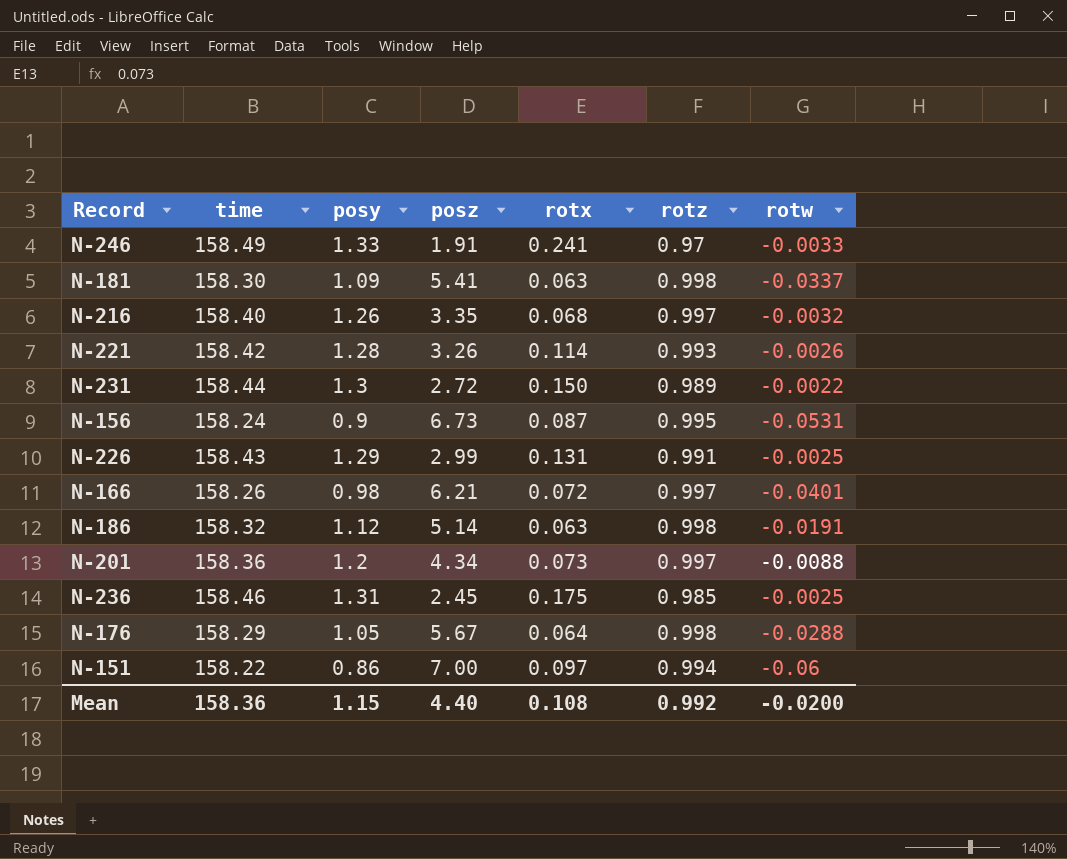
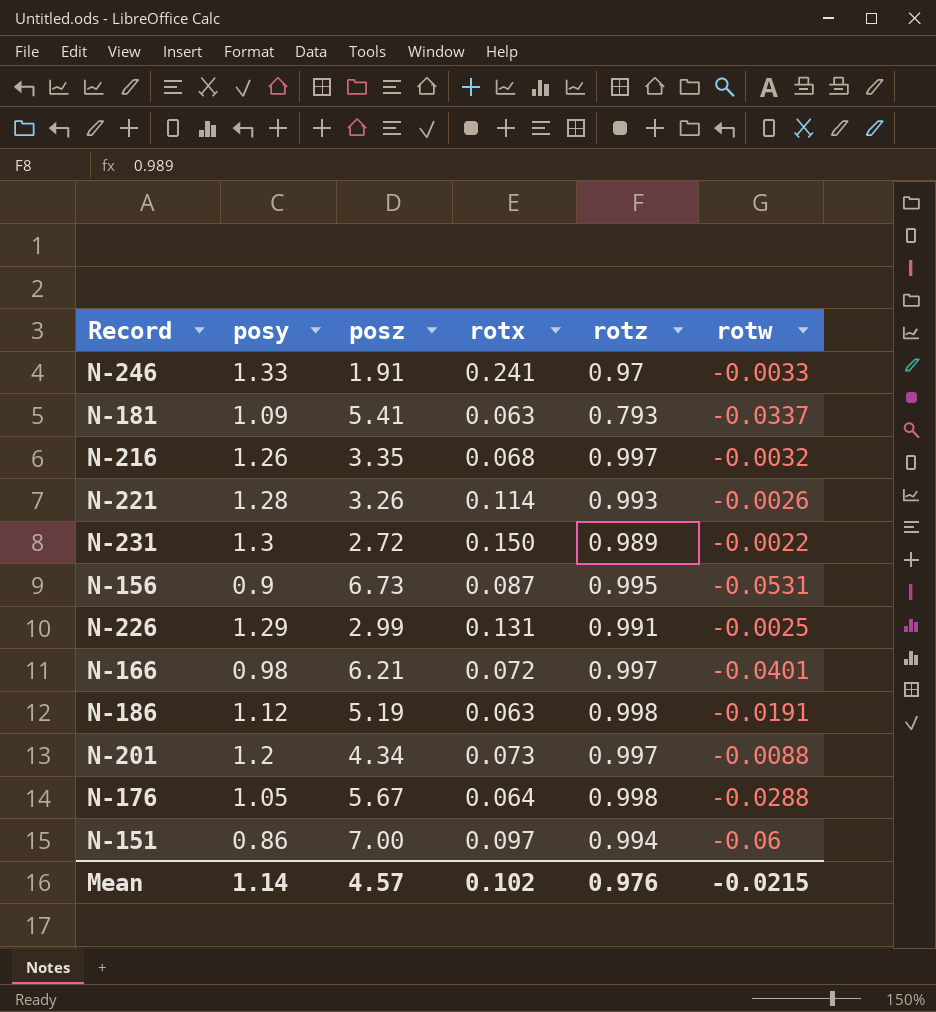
column time | position: 2 -> none
row N-236: 158.46 | 1.31 | 2.45 | 0.175 | 0.985 | -0.0025 -> none
N-181 | rotz: 0.998 -> 0.793
N-186 | posz: 5.14 -> 5.19
Mean | posy: 1.15 -> 1.14
Mean | posz: 4.40 -> 4.57
Mean | rotx: 0.108 -> 0.102
Mean | rotz: 0.992 -> 0.976
Mean | rotw: -0.0200 -> -0.0215

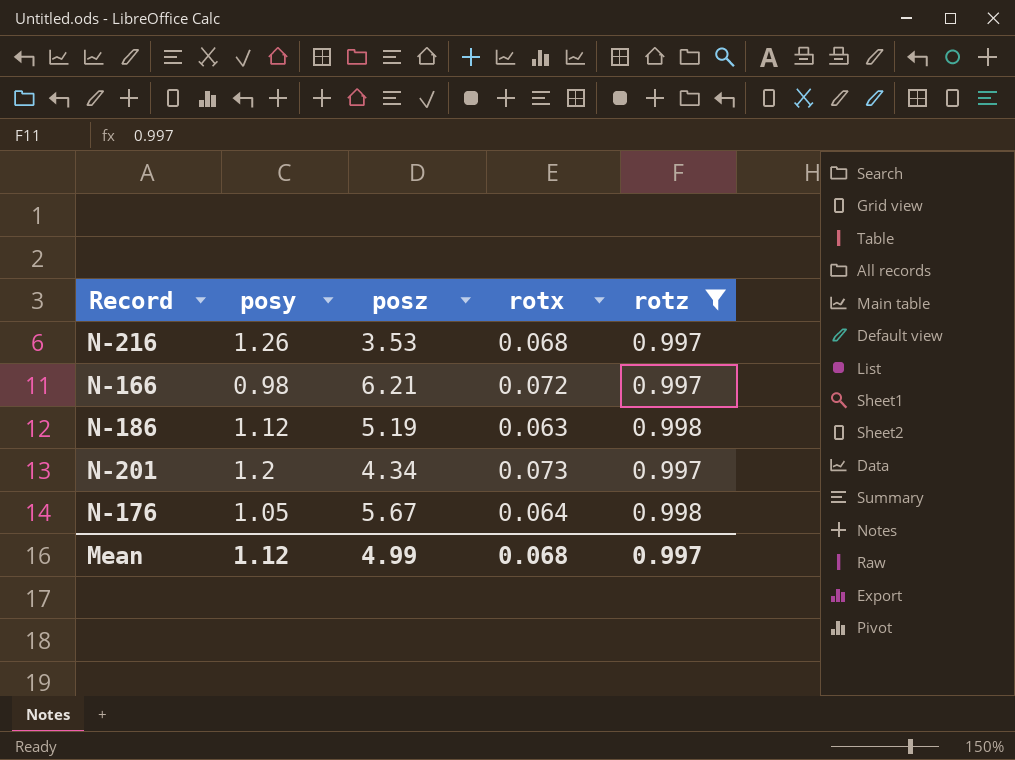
filter: none -> rotz >= 0.997
column rotw | position: 6 -> none
N-216 | posz: 3.35 -> 3.53
Mean | posy: 1.14 -> 1.12
Mean | posz: 4.57 -> 4.99
Mean | rotx: 0.102 -> 0.068
Mean | rotz: 0.976 -> 0.997

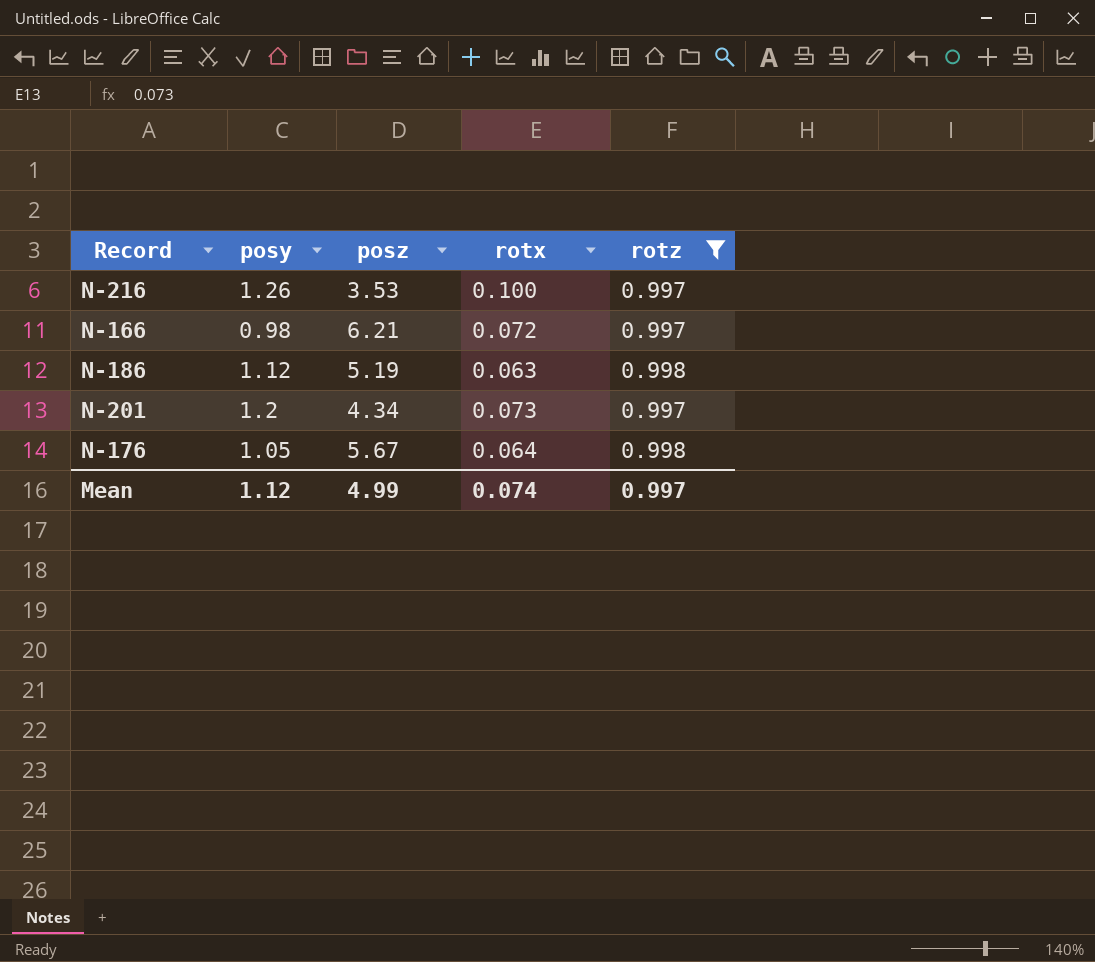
N-216 | rotx: 0.068 -> 0.100
Mean | rotx: 0.068 -> 0.074

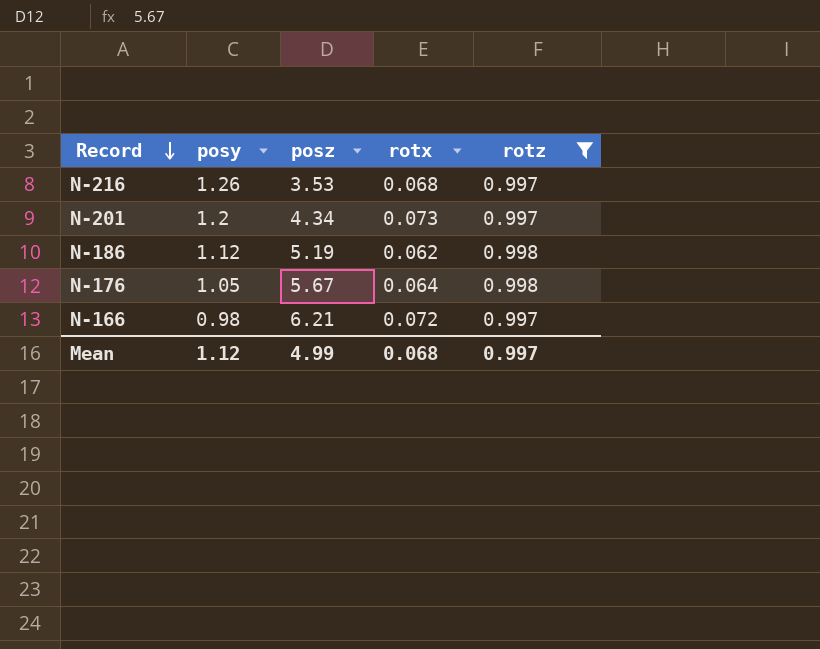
row order: none -> Record descending
N-216 | rotx: 0.100 -> 0.068
N-186 | rotx: 0.063 -> 0.062
Mean | rotx: 0.074 -> 0.068

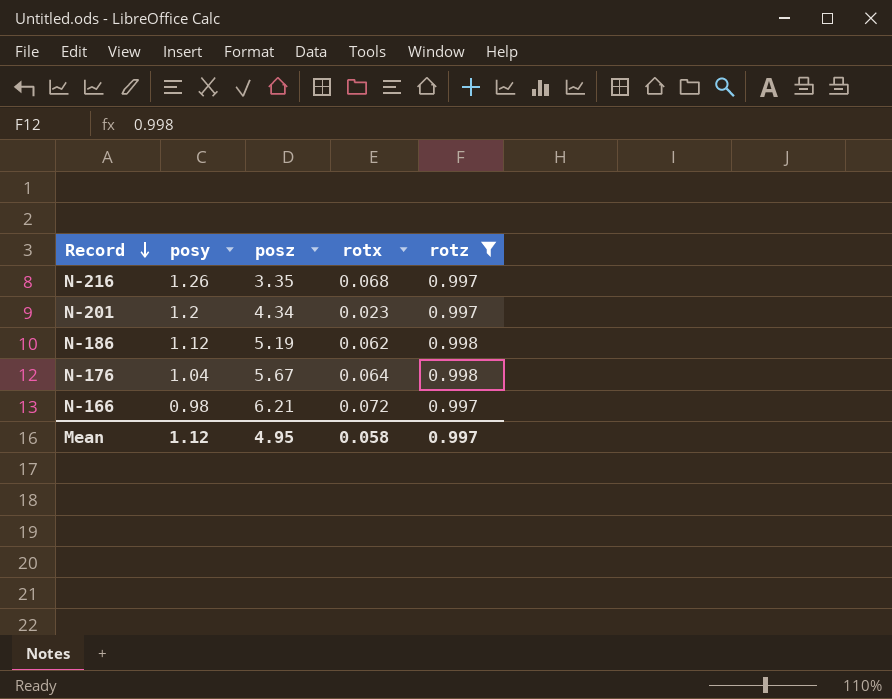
N-216 | posz: 3.53 -> 3.35
N-201 | rotx: 0.073 -> 0.023
N-176 | posy: 1.05 -> 1.04
Mean | posz: 4.99 -> 4.95
Mean | rotx: 0.068 -> 0.058

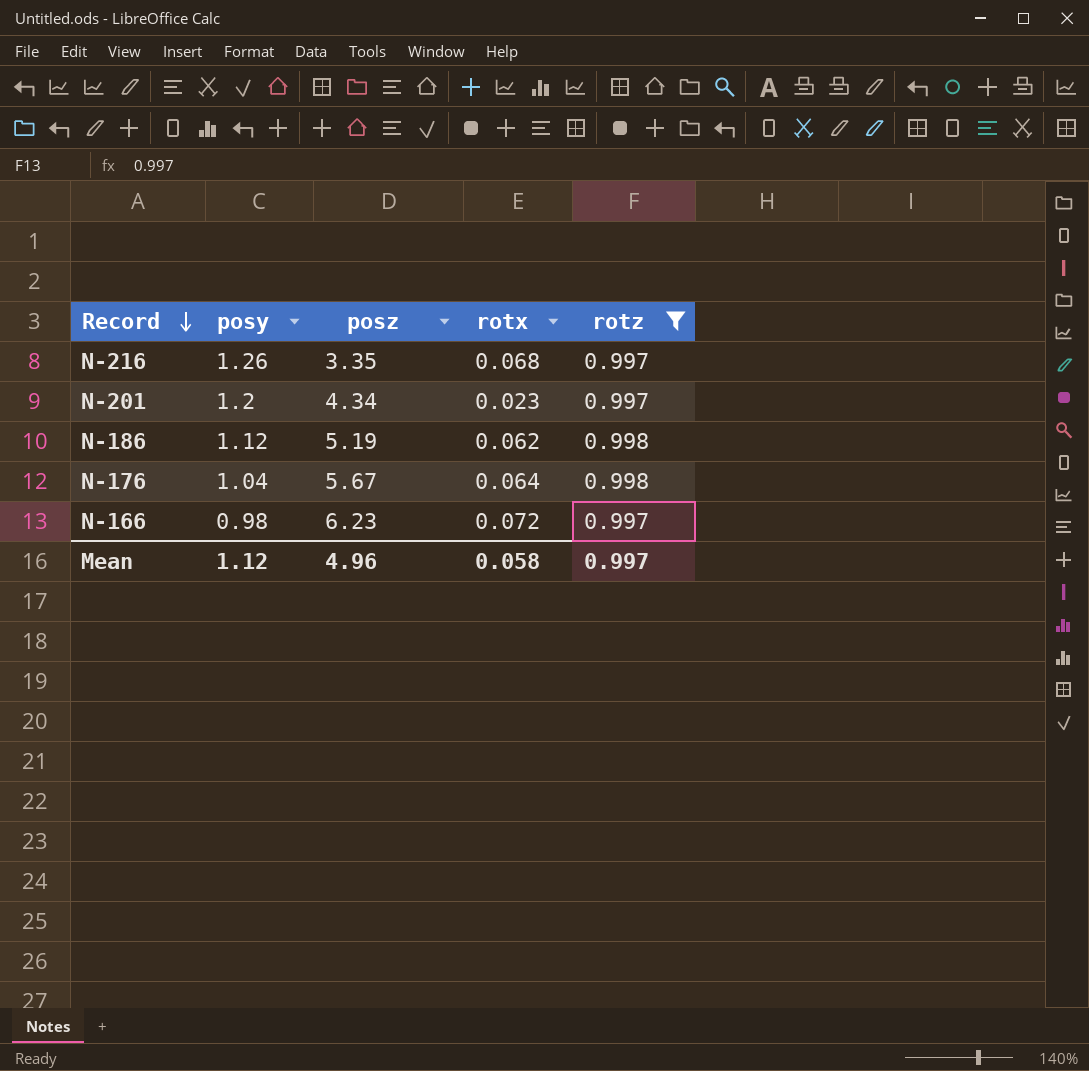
N-166 | posz: 6.21 -> 6.23
Mean | posz: 4.95 -> 4.96

